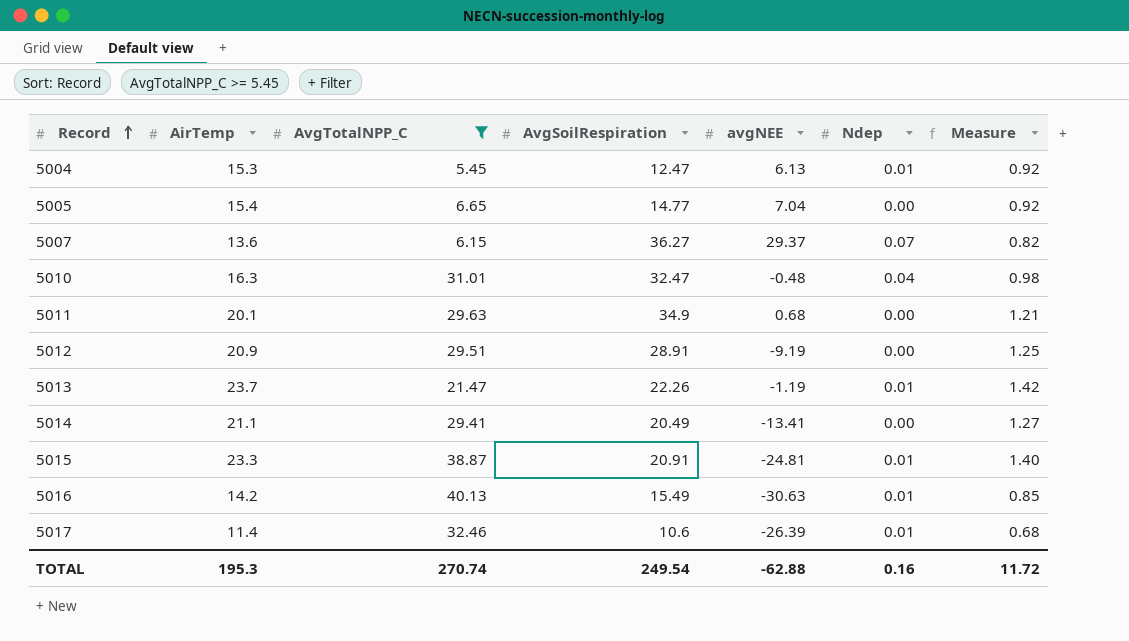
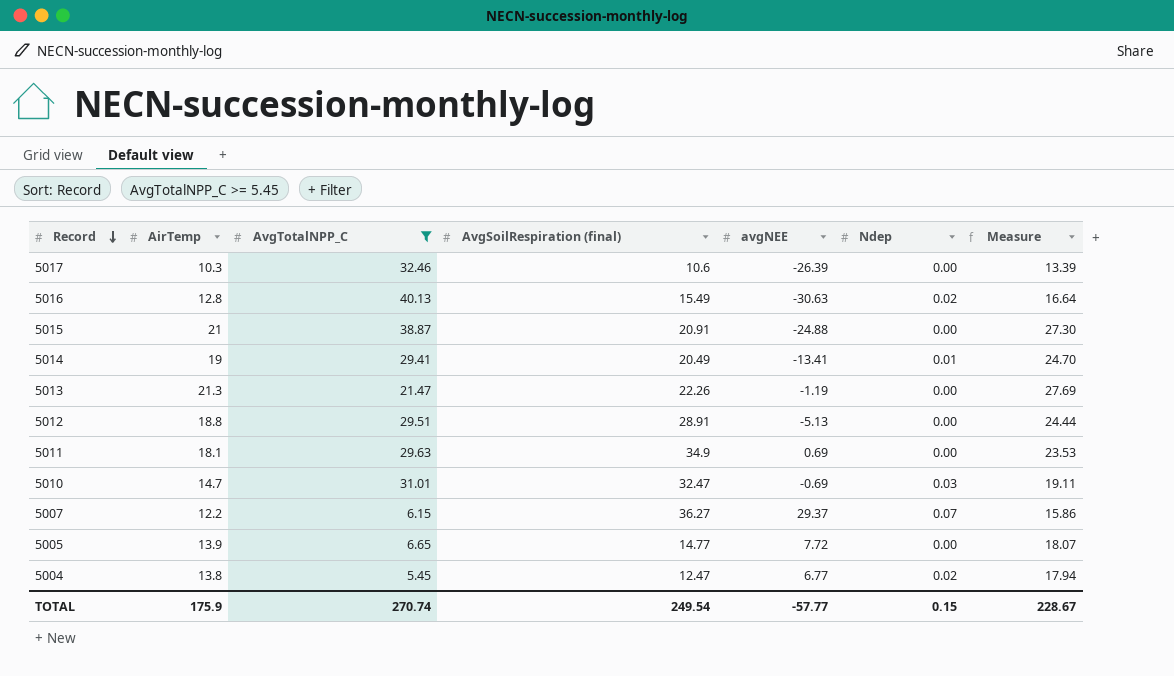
row order: Record ascending -> Record descending
column name: AvgSoilRespiration -> AvgSoilRespiration (final)
column Measure | formula: [AirTemp] * 0.06 -> [AirTemp] * 1.3
5017 | AirTemp: 11.4 -> 10.3
5017 | Ndep: 0.01 -> 0.00
5016 | AirTemp: 14.2 -> 12.8
5016 | Ndep: 0.01 -> 0.02
5015 | AirTemp: 23.3 -> 21
5015 | avgNEE: -24.81 -> -24.88
5015 | Ndep: 0.01 -> 0.00
5014 | AirTemp: 21.1 -> 19
5014 | Ndep: 0.00 -> 0.01
5013 | AirTemp: 23.7 -> 21.3
5013 | Ndep: 0.01 -> 0.00
5012 | AirTemp: 20.9 -> 18.8
5012 | avgNEE: -9.19 -> -5.13
5011 | AirTemp: 20.1 -> 18.1
5011 | avgNEE: 0.68 -> 0.69
5010 | AirTemp: 16.3 -> 14.7
5010 | avgNEE: -0.48 -> -0.69
5010 | Ndep: 0.04 -> 0.03
5007 | AirTemp: 13.6 -> 12.2
5005 | AirTemp: 15.4 -> 13.9
5005 | avgNEE: 7.04 -> 7.72
5004 | AirTemp: 15.3 -> 13.8
5004 | avgNEE: 6.13 -> 6.77
5004 | Ndep: 0.01 -> 0.02
TOTAL | AirTemp: 195.3 -> 175.9
TOTAL | avgNEE: -62.88 -> -57.77
TOTAL | Ndep: 0.16 -> 0.15
TOTAL | Measure: 11.72 -> 228.67

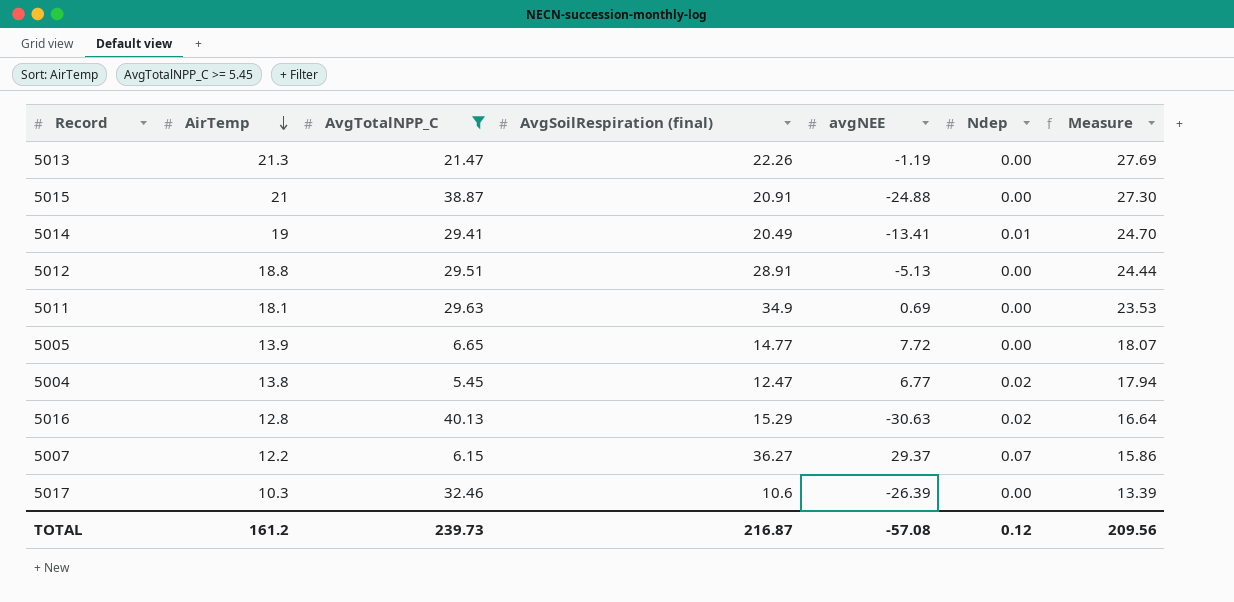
row order: Record descending -> AirTemp descending
row 5010: 14.7 | 31.01 | 32.47 | -0.69 | 0.03 | 19.11 -> none
5016 | AvgSoilRespiration (final): 15.49 -> 15.29
TOTAL | AirTemp: 175.9 -> 161.2
TOTAL | AvgTotalNPP_C: 270.74 -> 239.73
TOTAL | AvgSoilRespiration (final): 249.54 -> 216.87
TOTAL | avgNEE: -57.77 -> -57.08
TOTAL | Ndep: 0.15 -> 0.12
TOTAL | Measure: 228.67 -> 209.56

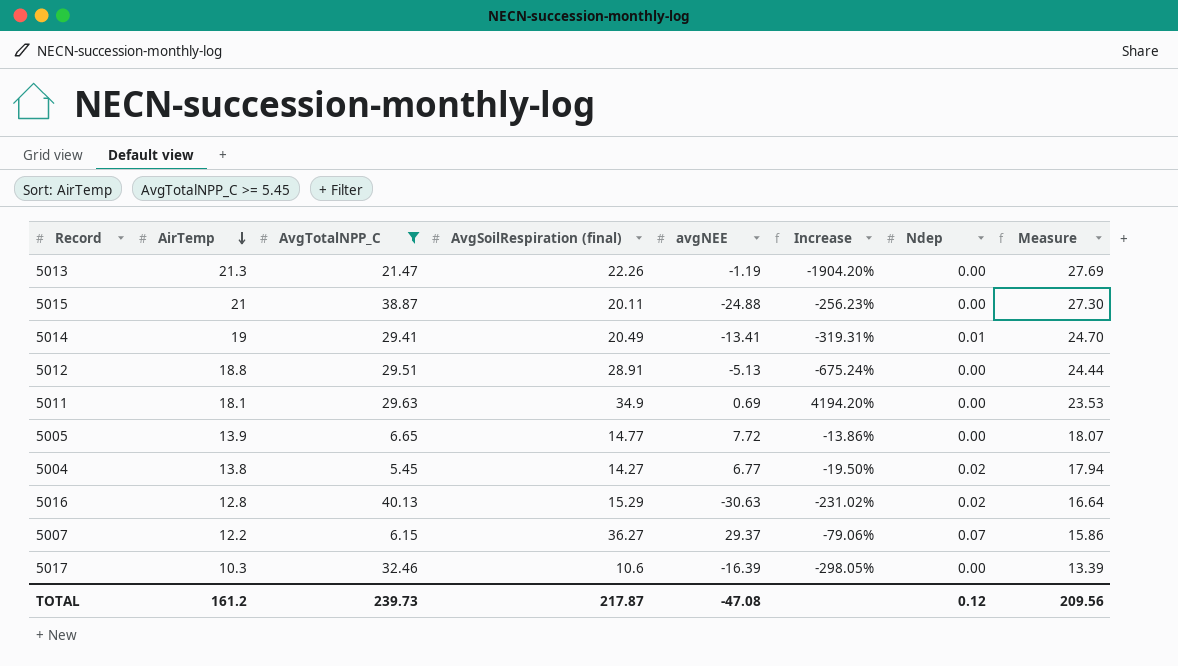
column Increase | formula: none -> ([AvgTotalNPP_C] - [avgNEE]) / [avgNEE]
5015 | AvgSoilRespiration (final): 20.91 -> 20.11
5004 | AvgSoilRespiration (final): 12.47 -> 14.27
5017 | avgNEE: -26.39 -> -16.39
TOTAL | AvgSoilRespiration (final): 216.87 -> 217.87
TOTAL | avgNEE: -57.08 -> -47.08

